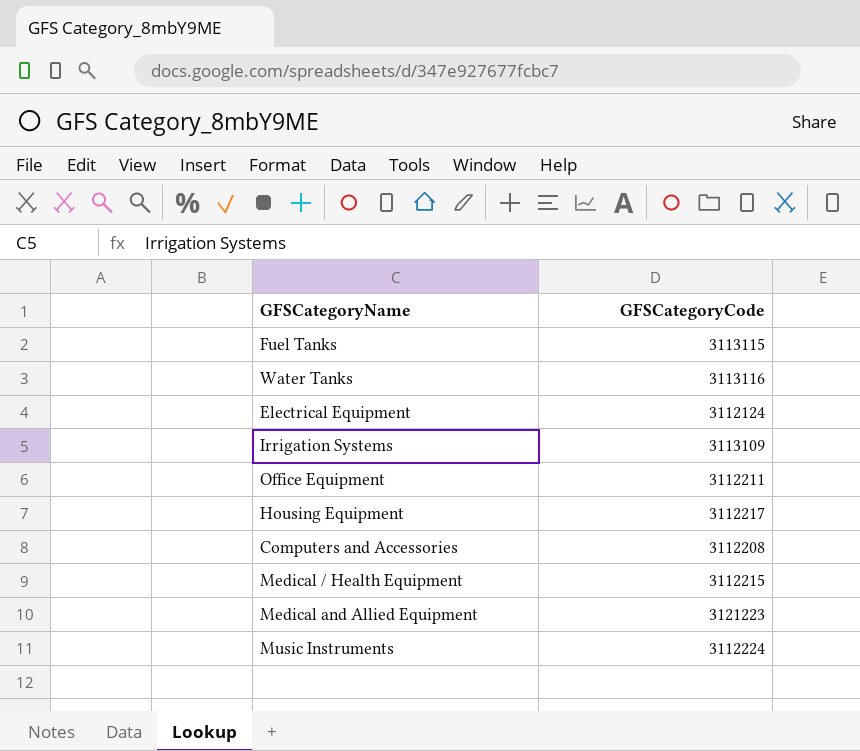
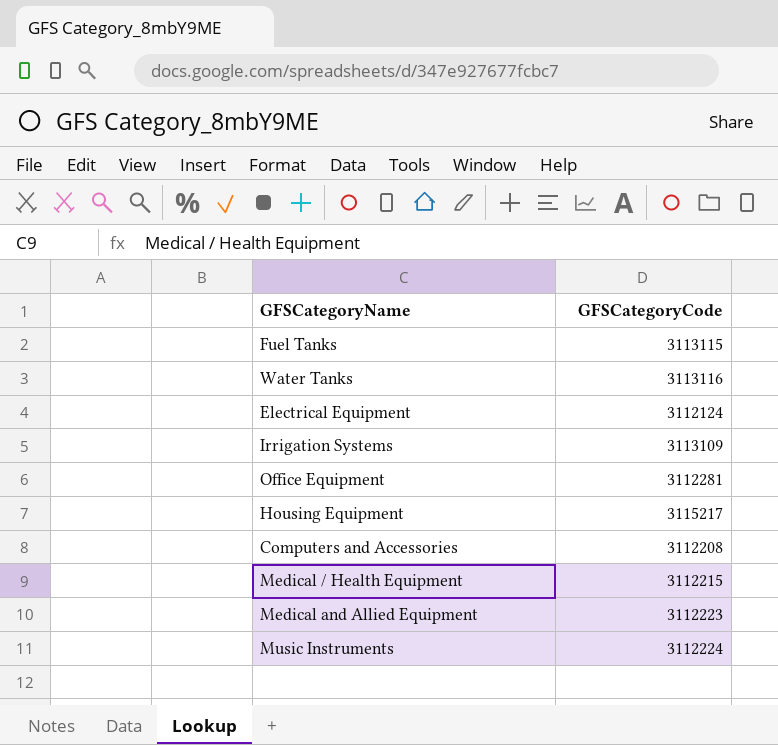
Office Equipment | GFSCategoryCode: 3112211 -> 3112281
Housing Equipment | GFSCategoryCode: 3112217 -> 3115217
Medical and Allied Equipment | GFSCategoryCode: 3121223 -> 3112223

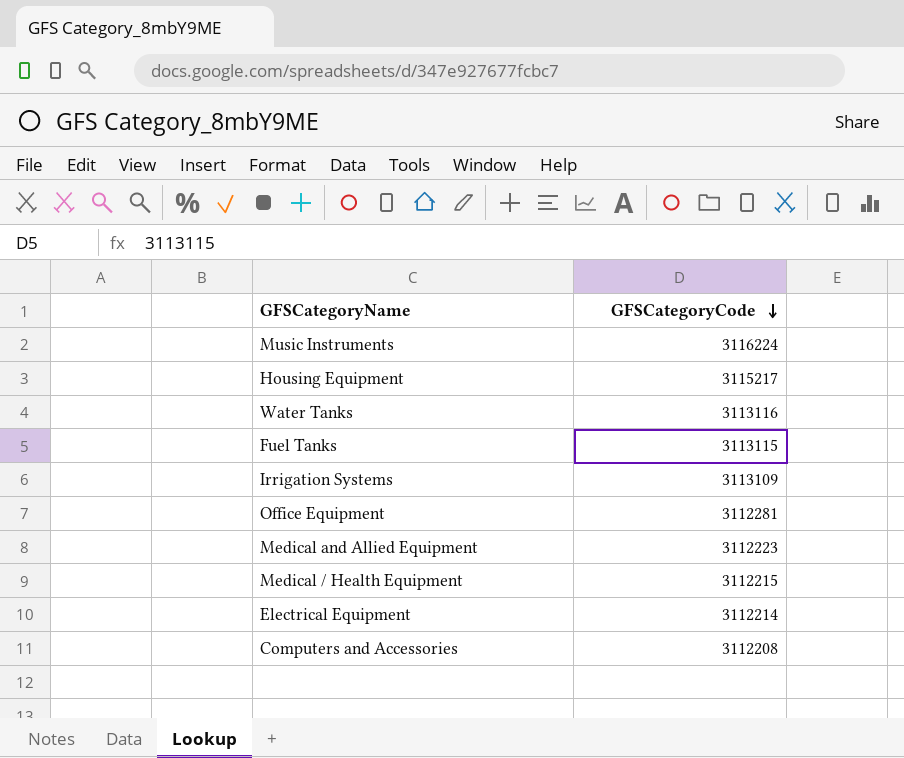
row order: none -> GFSCategoryCode descending
Music Instruments | GFSCategoryCode: 3112224 -> 3116224
Electrical Equipment | GFSCategoryCode: 3112124 -> 3112214

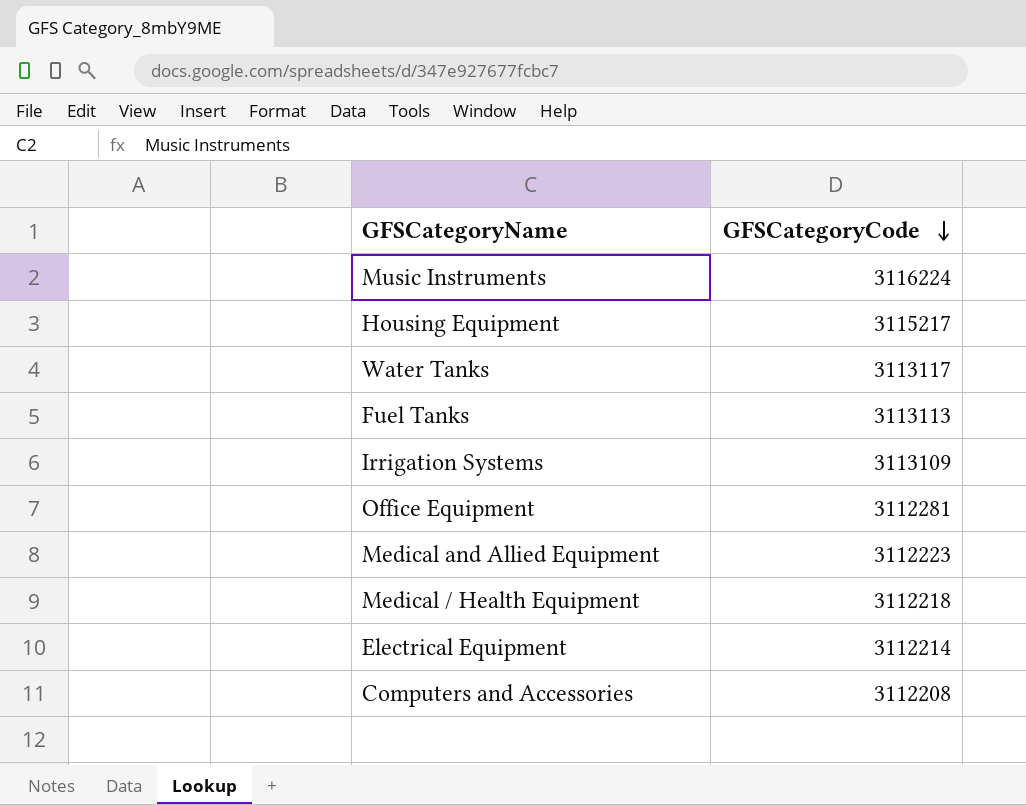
Water Tanks | GFSCategoryCode: 3113116 -> 3113117
Fuel Tanks | GFSCategoryCode: 3113115 -> 3113113
Medical / Health Equipment | GFSCategoryCode: 3112215 -> 3112218

